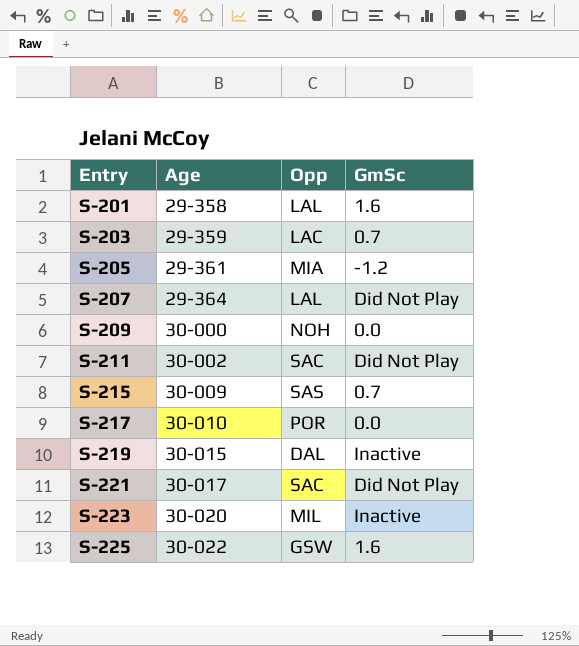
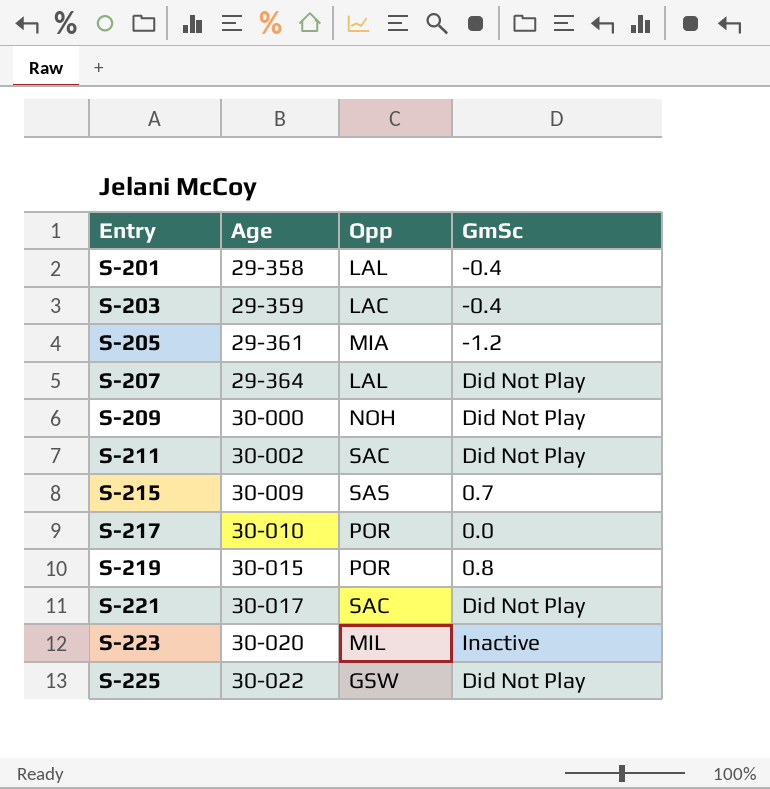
S-201 | GmSc: 1.6 -> -0.4
S-203 | GmSc: 0.7 -> -0.4
S-209 | GmSc: 0.0 -> Did Not Play
S-219 | Opp: DAL -> POR
S-219 | GmSc: Inactive -> 0.8
S-225 | GmSc: 1.6 -> Did Not Play

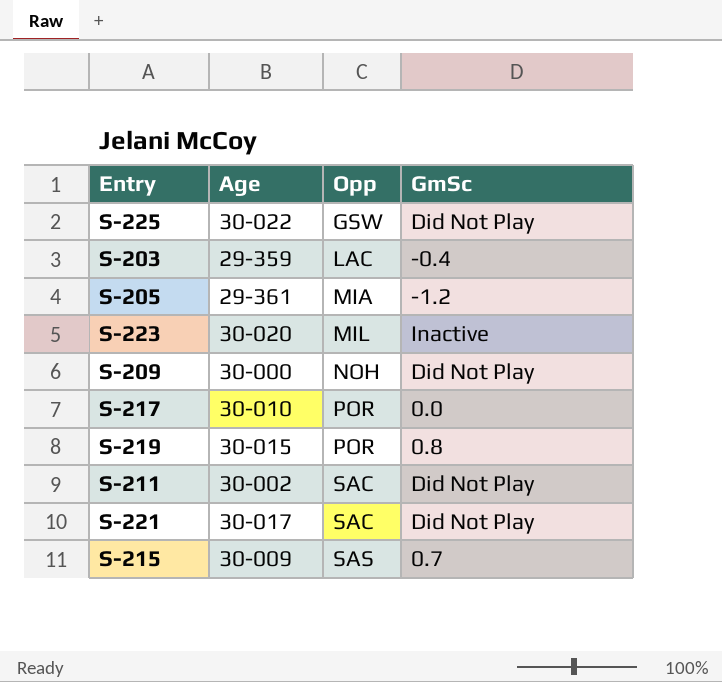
row order: Entry ascending -> Opp ascending
row S-201: 29-358 | LAL | -0.4 -> none
row S-207: 29-364 | LAL | Did Not Play -> none

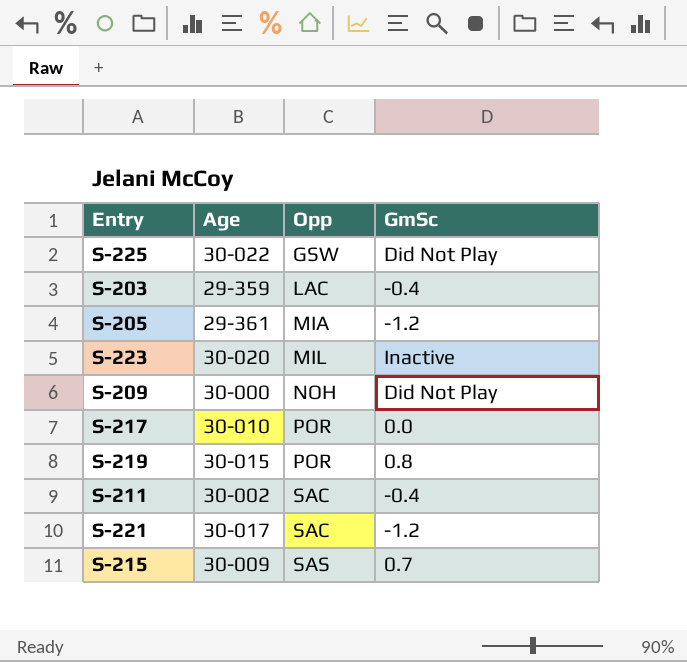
S-211 | GmSc: Did Not Play -> -0.4
S-221 | GmSc: Did Not Play -> -1.2

